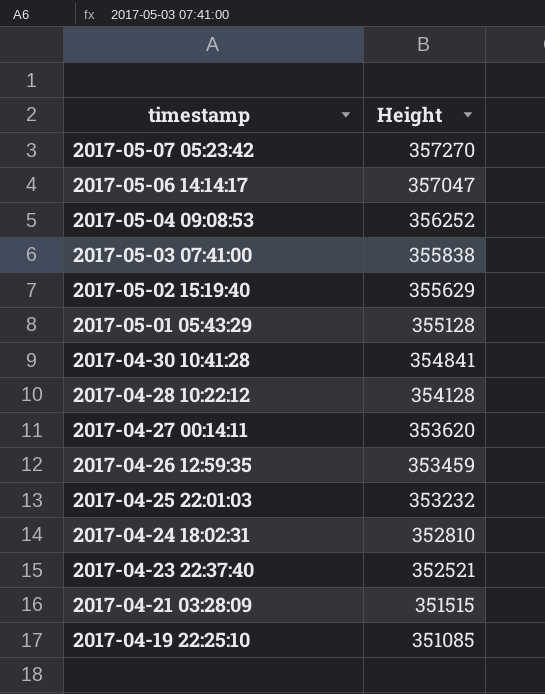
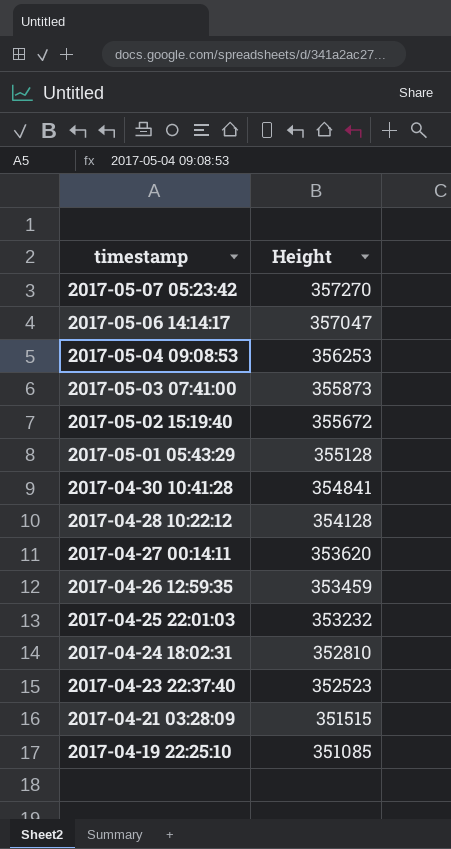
2017-05-04 09:08:53 | Height: 356252 -> 356253
2017-05-03 07:41:00 | Height: 355838 -> 355873
2017-05-02 15:19:40 | Height: 355629 -> 355672
2017-04-23 22:37:40 | Height: 352521 -> 352523

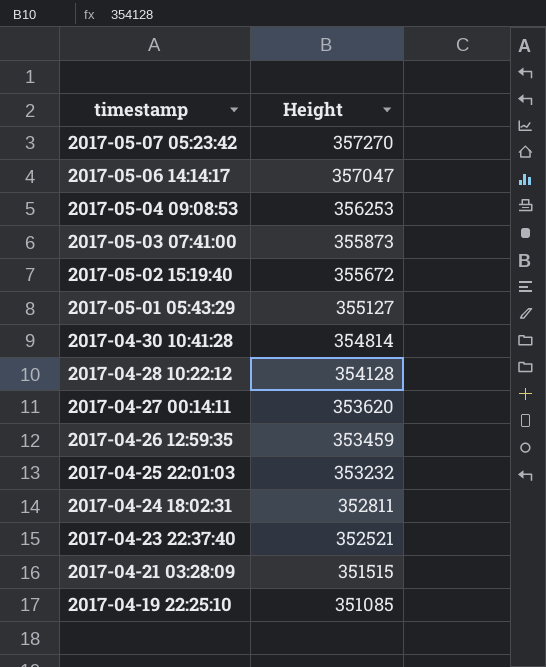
2017-05-01 05:43:29 | Height: 355128 -> 355127
2017-04-30 10:41:28 | Height: 354841 -> 354814
2017-04-24 18:02:31 | Height: 352810 -> 352811
2017-04-23 22:37:40 | Height: 352523 -> 352521

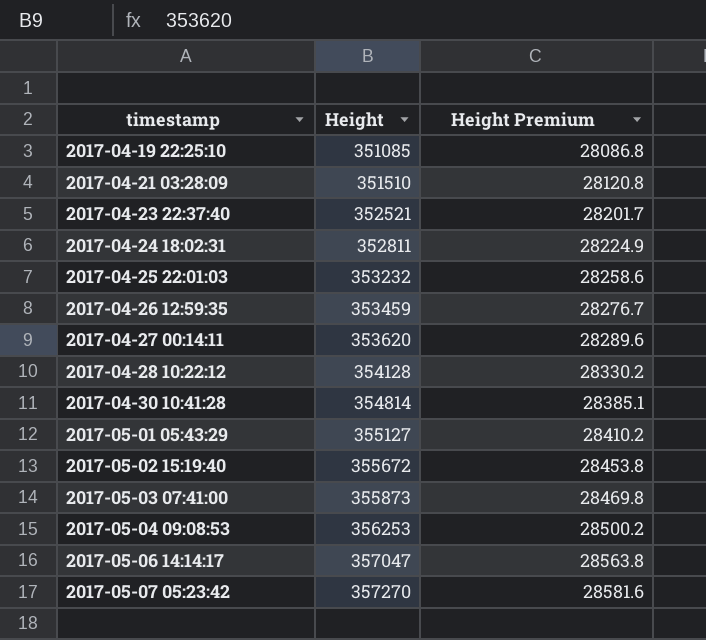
row order: timestamp descending -> timestamp ascending
column Height Premium | formula: none -> [Height] * 0.08
2017-04-21 03:28:09 | Height: 351515 -> 351510

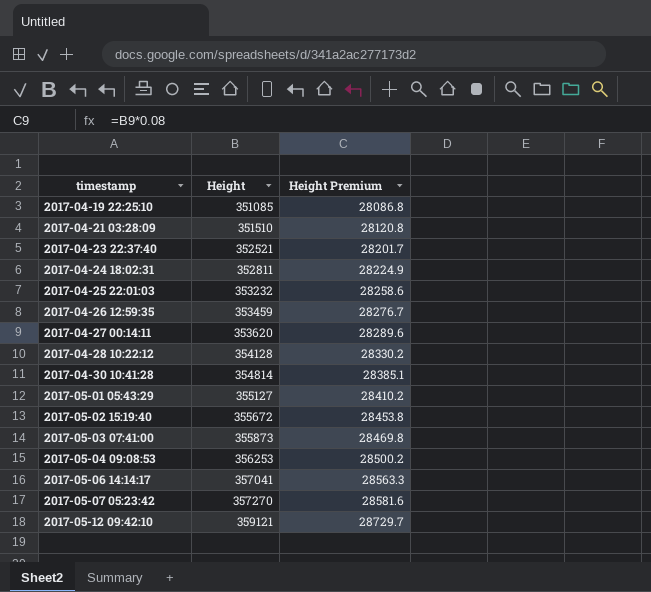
2017-05-06 14:14:17 | Height: 357047 -> 357041
2017-05-06 14:14:17 | Height Premium: 28563.8 -> 28563.3
row 2017-05-12 09:42:10: none -> 359121 | 28729.7

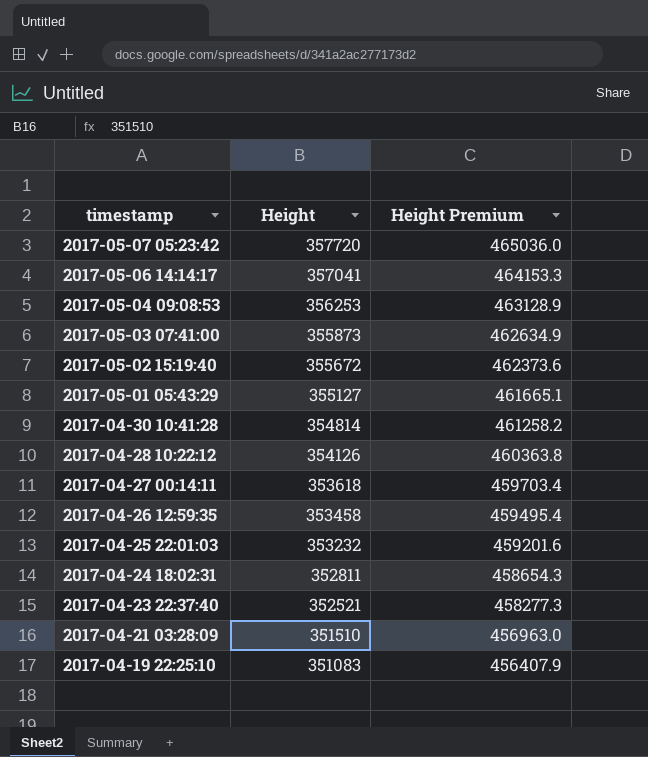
row order: timestamp ascending -> timestamp descending
column Height Premium | formula: [Height] * 0.08 -> [Height] * 1.3
row 2017-05-12 09:42:10: 359121 | 28729.7 -> none
2017-05-07 05:23:42 | Height: 357270 -> 357720
2017-04-28 10:22:12 | Height: 354128 -> 354126
2017-04-27 00:14:11 | Height: 353620 -> 353618
2017-04-26 12:59:35 | Height: 353459 -> 353458
2017-04-19 22:25:10 | Height: 351085 -> 351083

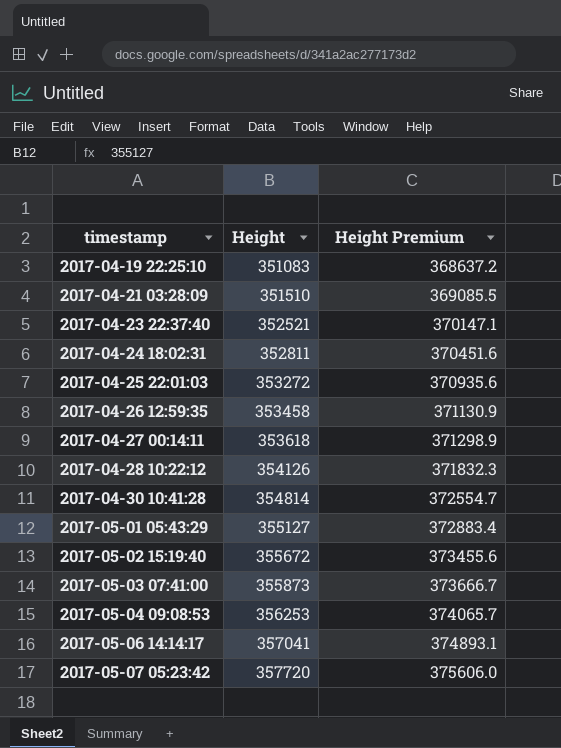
row order: timestamp descending -> timestamp ascending
column Height Premium | formula: [Height] * 1.3 -> [Height] * 1.05
2017-04-25 22:01:03 | Height: 353232 -> 353272

